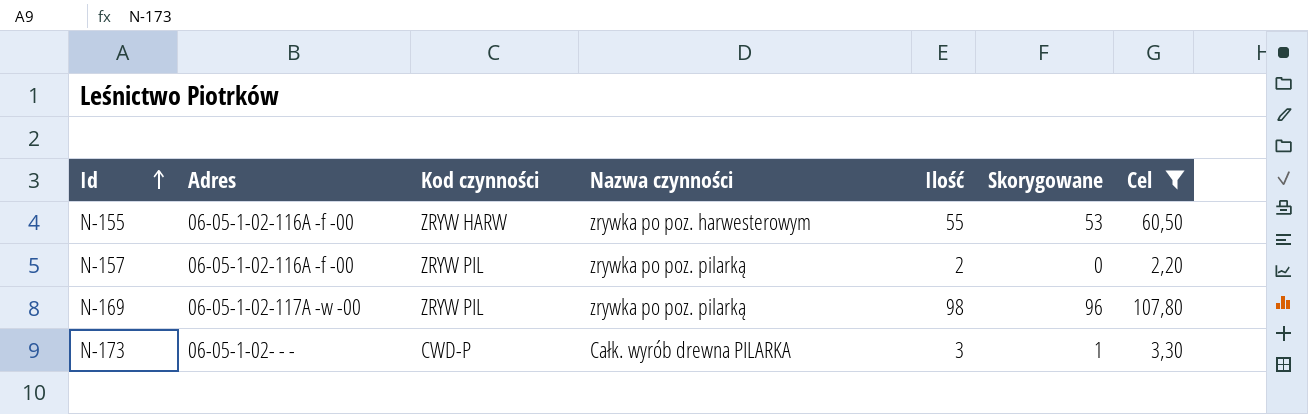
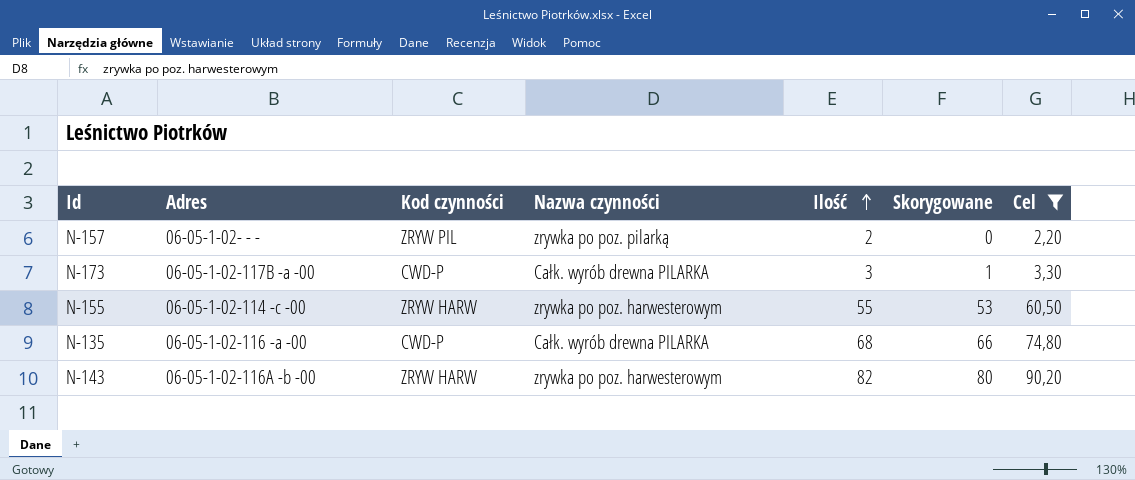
row order: Id ascending -> Ilość ascending
row N-169: 06-05-1-02-117A -w -00 | ZRYW PIL | zrywka po poz. pilarką | 98 | 96 | 107,80 -> none
N-157 | Adres: 06-05-1-02-116A -f -00 -> 06-05-1-02- - -
N-173 | Adres: 06-05-1-02- - - -> 06-05-1-02-117B -a -00
N-155 | Adres: 06-05-1-02-116A -f -00 -> 06-05-1-02-114 -c -00
row N-135: none -> 06-05-1-02-116 -a -00 | CWD-P | Całk. wyrób drewna PILARKA | 68 | 66 | 74,80
row N-143: none -> 06-05-1-02-116A -b -00 | ZRYW HARW | zrywka po poz. harwesterowym | 82 | 80 | 90,20

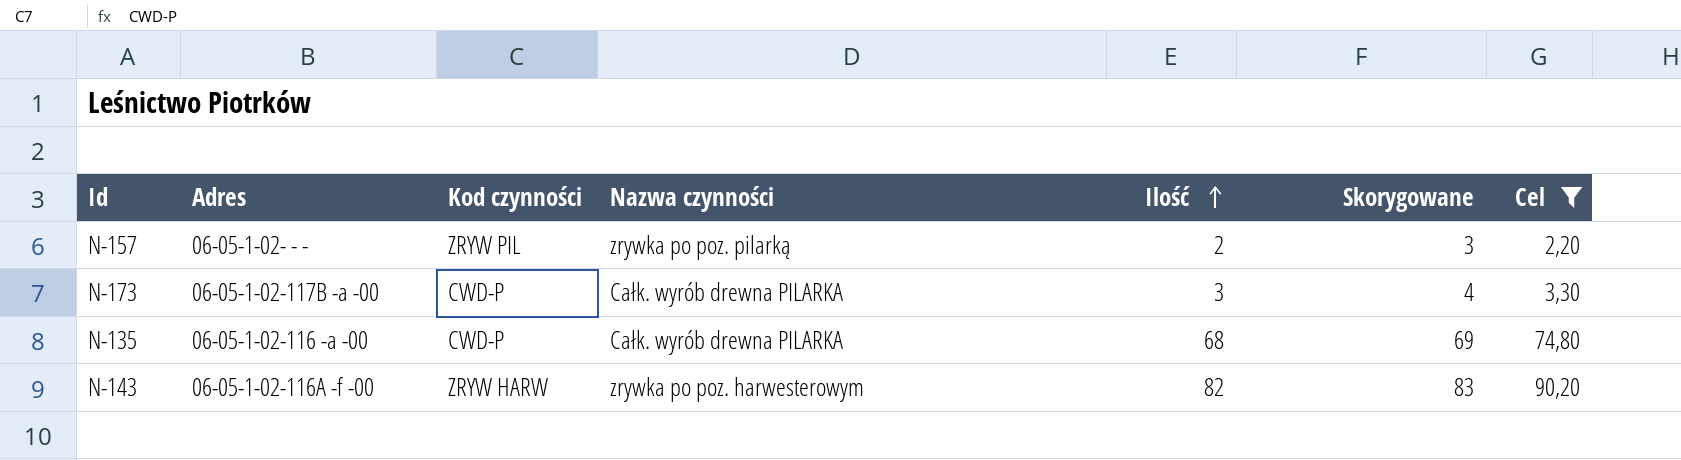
column Skorygowane | formula: [Ilość] - 2 -> [Ilość] + 1
row N-155: 06-05-1-02-114 -c -00 | ZRYW HARW | zrywka po poz. harwesterowym | 55 | 53 | 60,50 -> none
N-143 | Adres: 06-05-1-02-116A -b -00 -> 06-05-1-02-116A -f -00

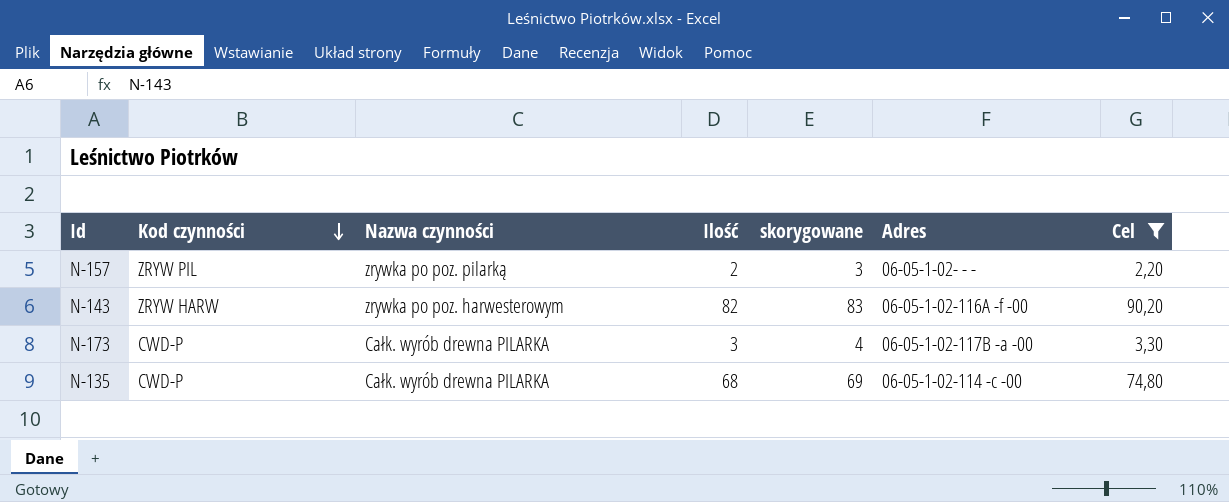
row order: Ilość ascending -> Kod czynności descending
column name: Skorygowane -> skorygowane
column Adres | position: 2 -> 6
N-135 | Adres: 06-05-1-02-116 -a -00 -> 06-05-1-02-114 -c -00

